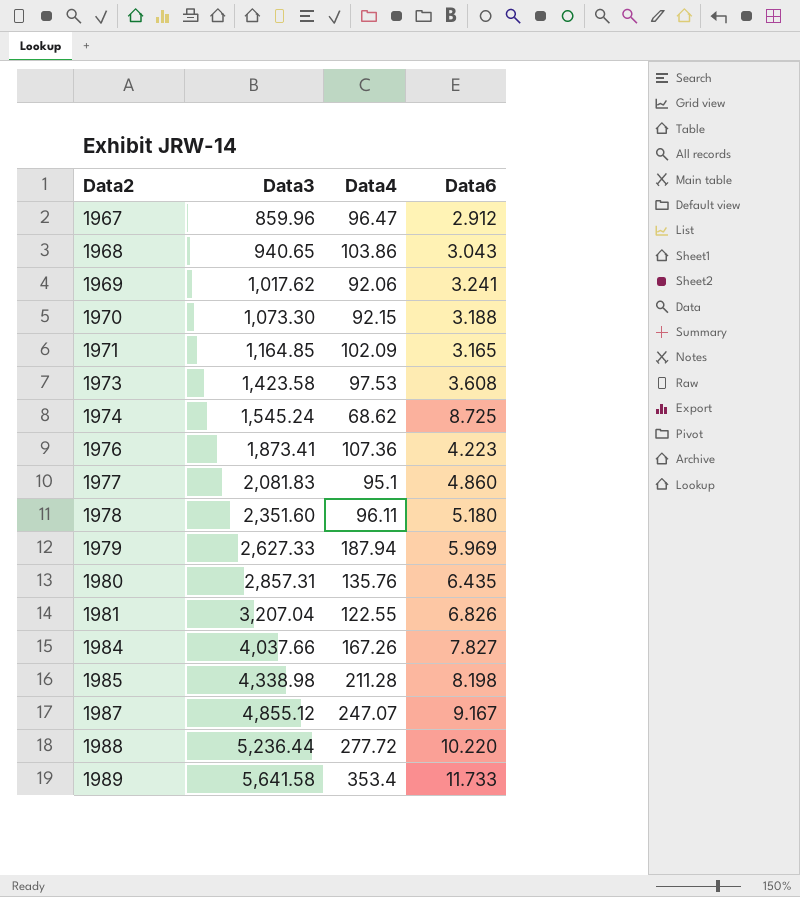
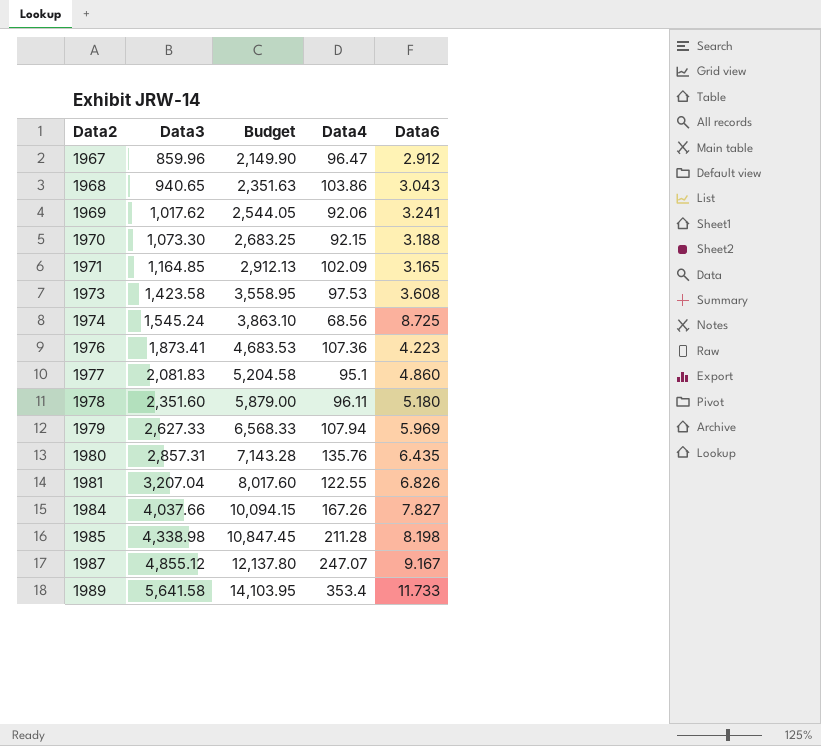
column Budget | formula: none -> [Data3] * 2.5
row 1988: 5,236.44 | 277.72 | 10.220 -> none
1974 | Data4: 68.62 -> 68.56
1979 | Data4: 187.94 -> 107.94

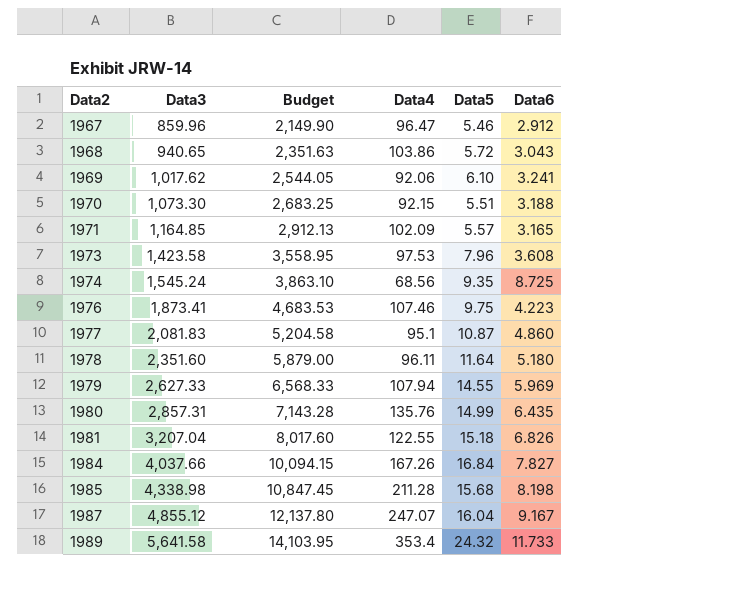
column Data5 | position: none -> 5
1976 | Data4: 107.36 -> 107.46

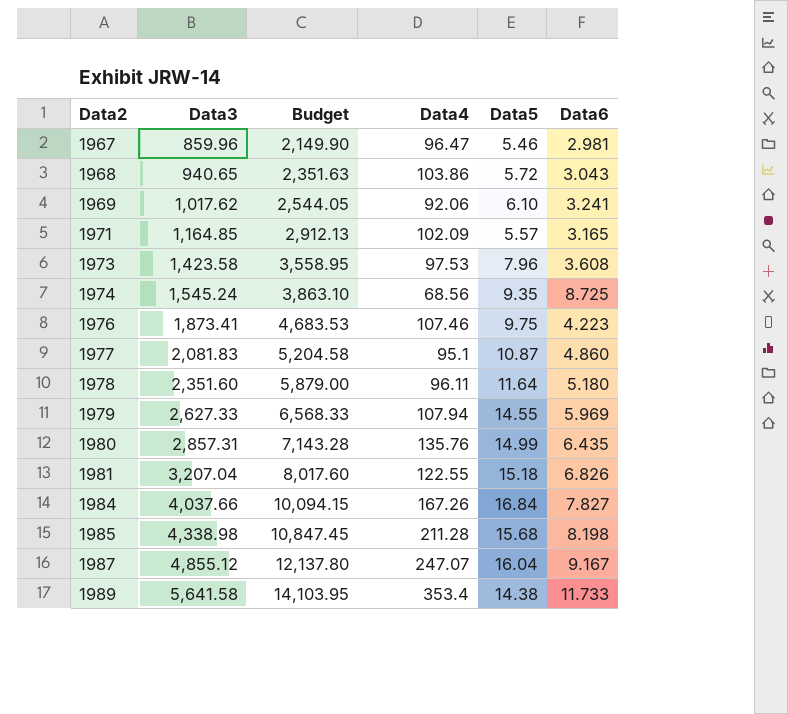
row 1970: 1,073.30 | 2,683.25 | 92.15 | 5.51 | 3.188 -> none
1967 | Data6: 2.912 -> 2.981
1989 | Data5: 24.32 -> 14.38

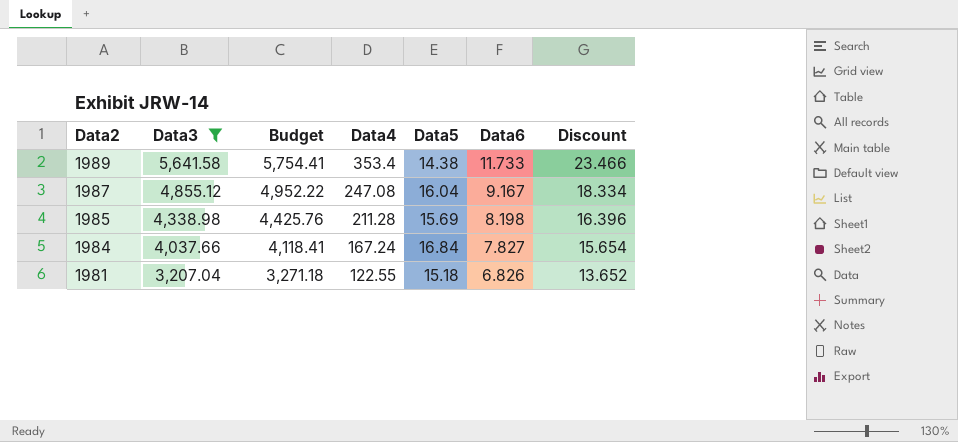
filter: none -> Data3 >= 3,207.04
row order: Data2 ascending -> Data2 descending
column Budget | formula: [Data3] * 2.5 -> [Data3] * 1.02
column Discount | formula: none -> [Data6] * 2
1987 | Data4: 247.07 -> 247.08
1985 | Data5: 15.68 -> 15.69
1984 | Data4: 167.26 -> 167.24

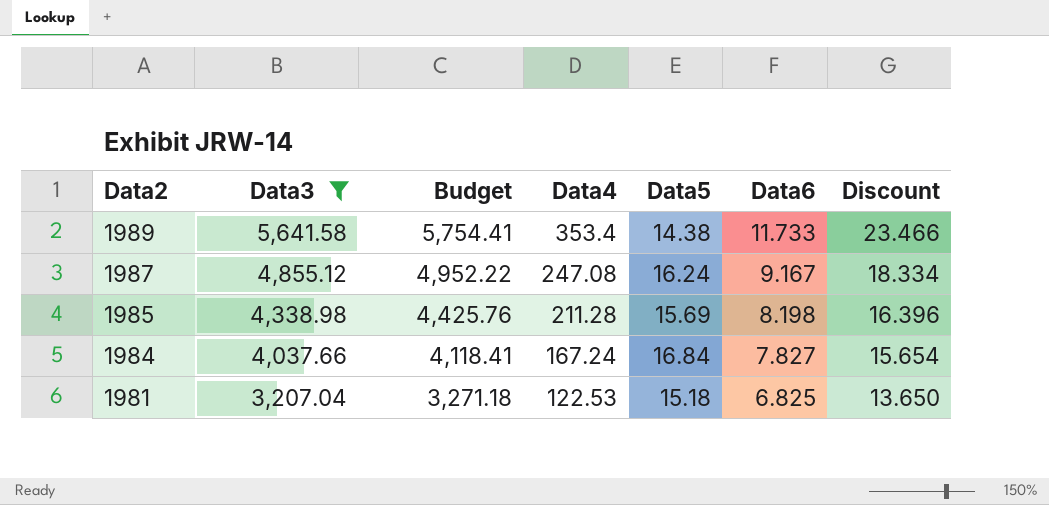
1987 | Data5: 16.04 -> 16.24
1981 | Data4: 122.55 -> 122.53
1981 | Data6: 6.826 -> 6.825
1981 | Discount: 13.652 -> 13.650

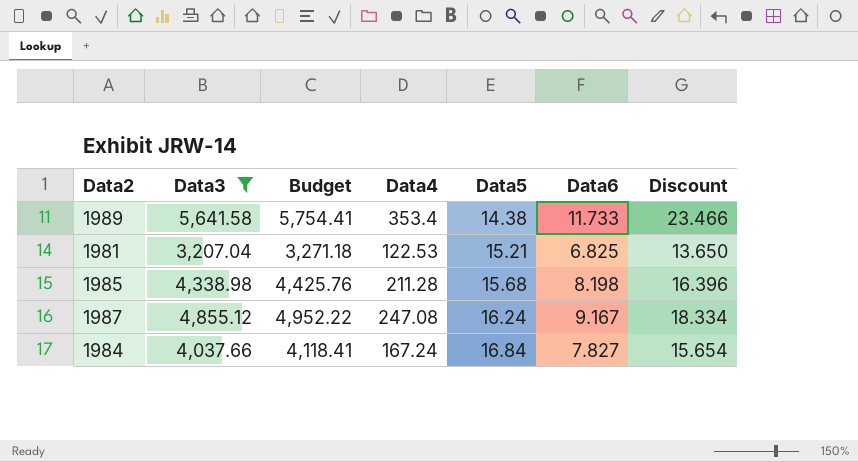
row order: Data2 descending -> Data5 ascending
1981 | Data5: 15.18 -> 15.21
1985 | Data5: 15.69 -> 15.68

